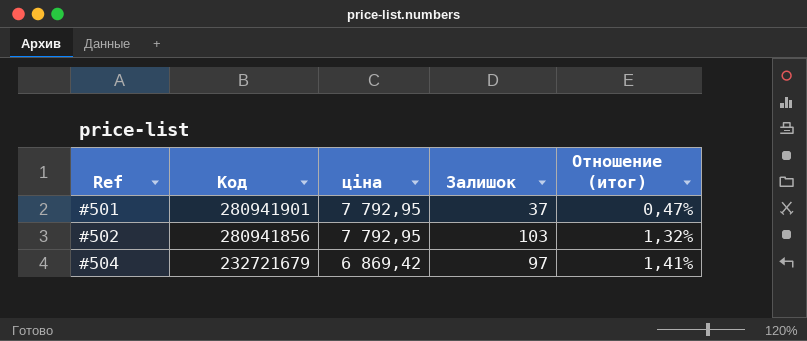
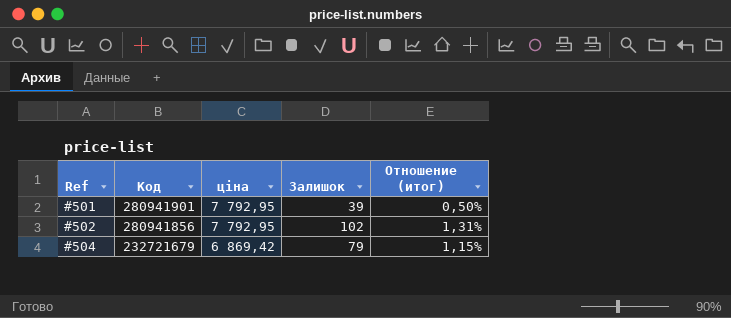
#501 | Залишок: 37 -> 39
#501 | Отношение (итог): 0,47% -> 0,50%
#502 | Залишок: 103 -> 102
#502 | Отношение (итог): 1,32% -> 1,31%
#504 | Залишок: 97 -> 79
#504 | Отношение (итог): 1,41% -> 1,15%

